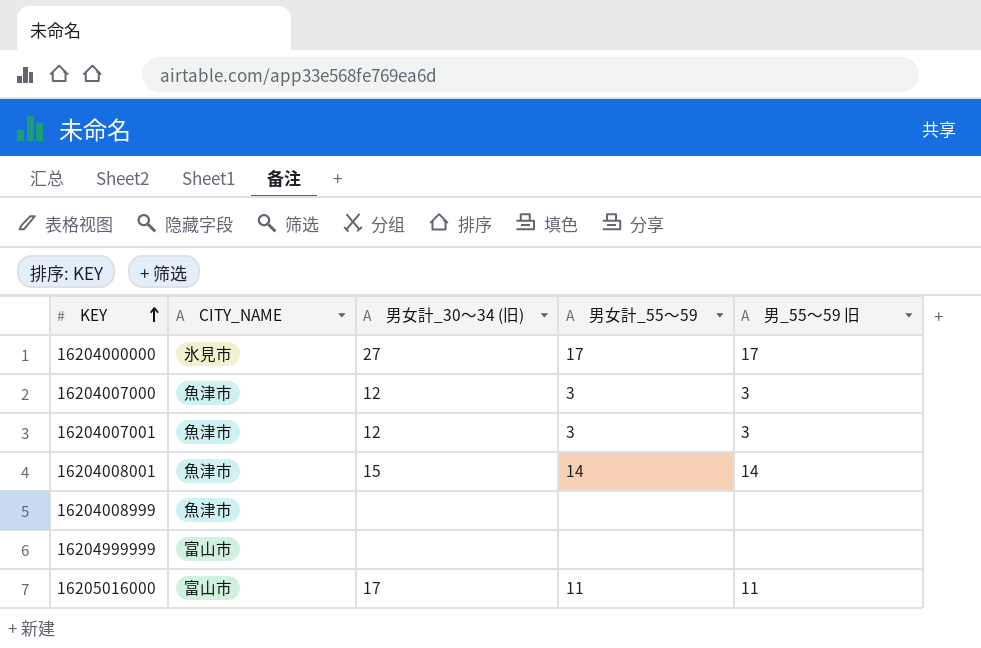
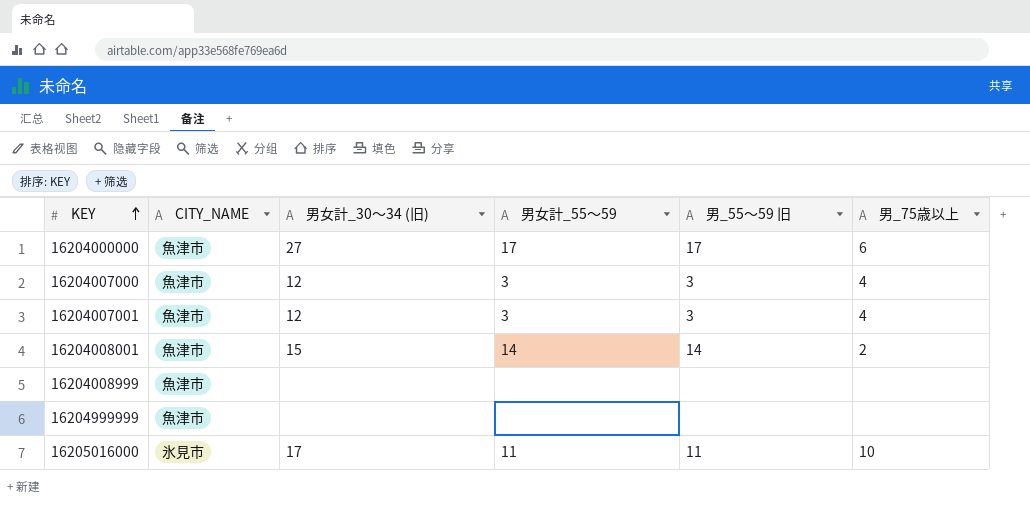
column 男_75歳以上 | position: none -> 6
16204000000 | CITY_NAME: 氷見市 -> 魚津市
16204999999 | CITY_NAME: 富山市 -> 魚津市
16205016000 | CITY_NAME: 富山市 -> 氷見市

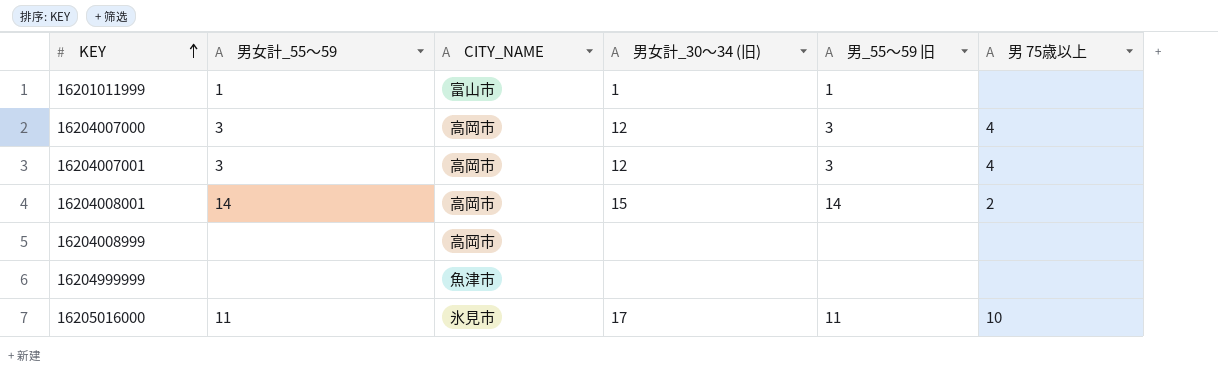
column 男女計_55～59 | position: 4 -> 2
column name: 男_75歳以上 -> 男 75歳以上
row 16204000000: 魚津市 | 27 | 17 | 17 | 6 -> none
row 16201011999: none -> 1 | 富山市 | 1 | 1 | none
16204007000 | CITY_NAME: 魚津市 -> 高岡市
16204007001 | CITY_NAME: 魚津市 -> 高岡市
16204008001 | CITY_NAME: 魚津市 -> 高岡市
16204008999 | CITY_NAME: 魚津市 -> 高岡市

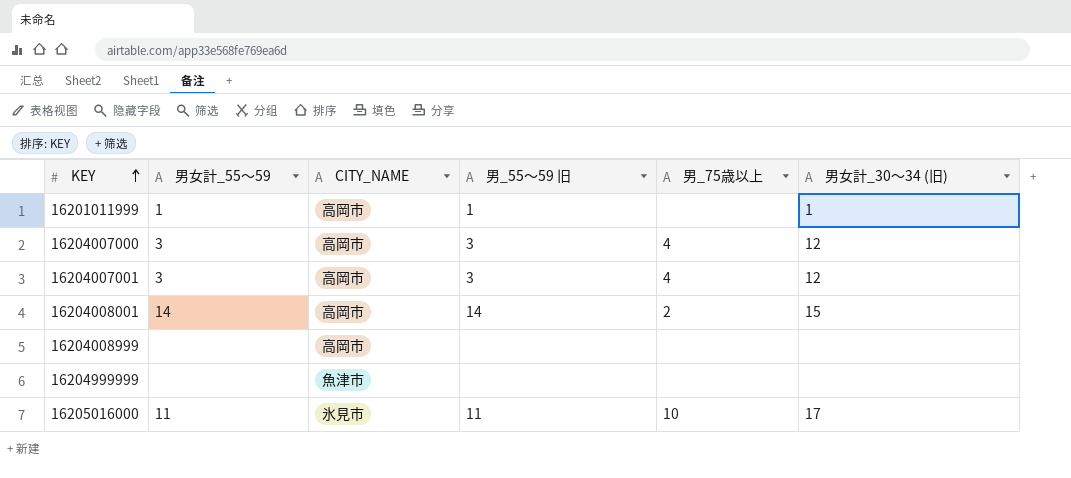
column name: 男 75歳以上 -> 男_75歳以上
column 男女計_30～34 (旧) | position: 4 -> 6
16201011999 | CITY_NAME: 富山市 -> 高岡市

